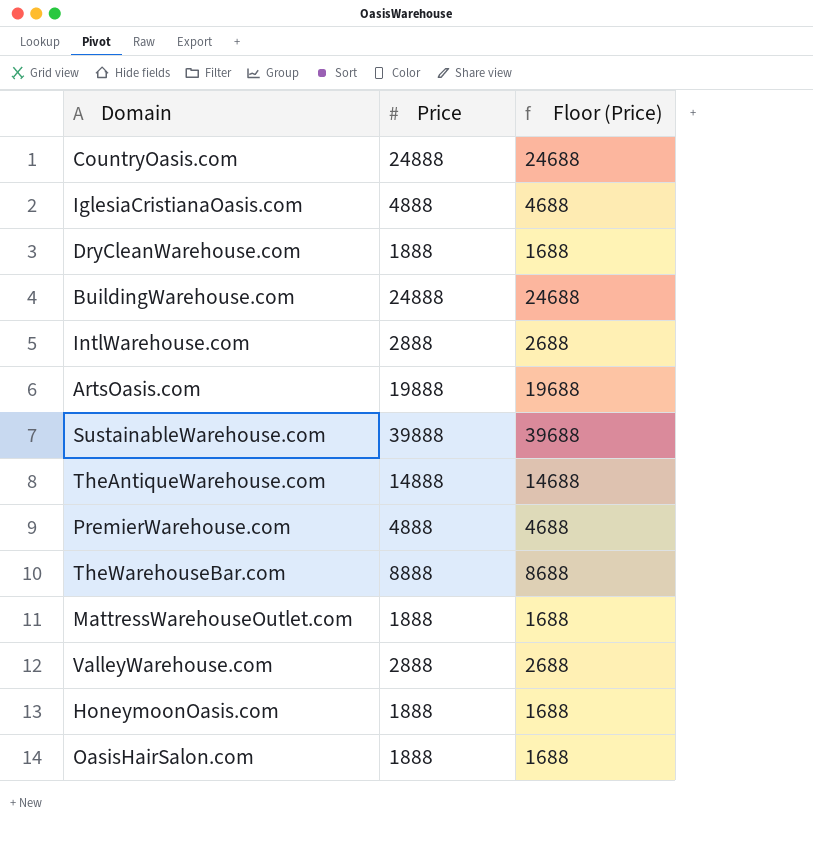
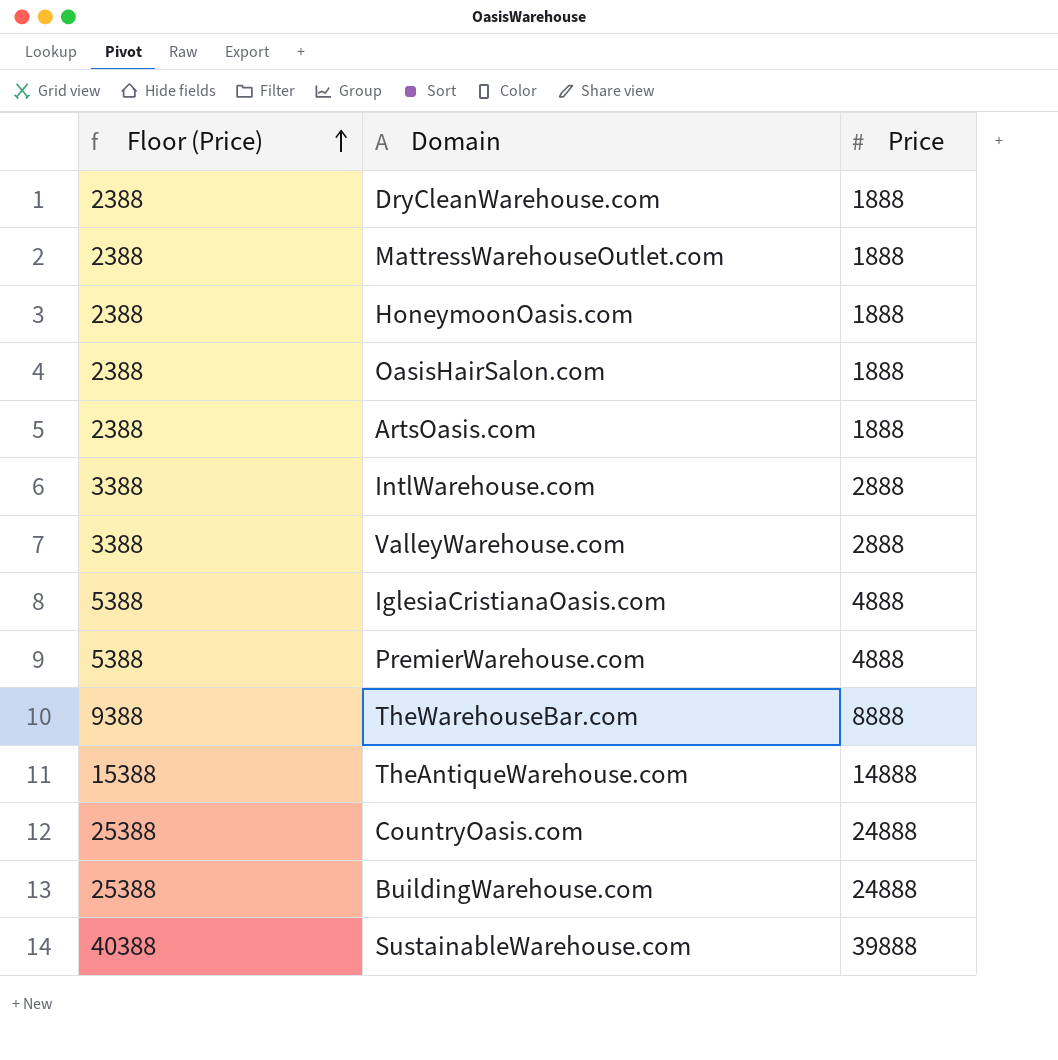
row order: none -> Floor (Price) ascending
column Floor (Price) | formula: [Price] - 200 -> [Price] + 500
column Floor (Price) | position: 3 -> 1
ArtsOasis.com | Price: 19888 -> 1888

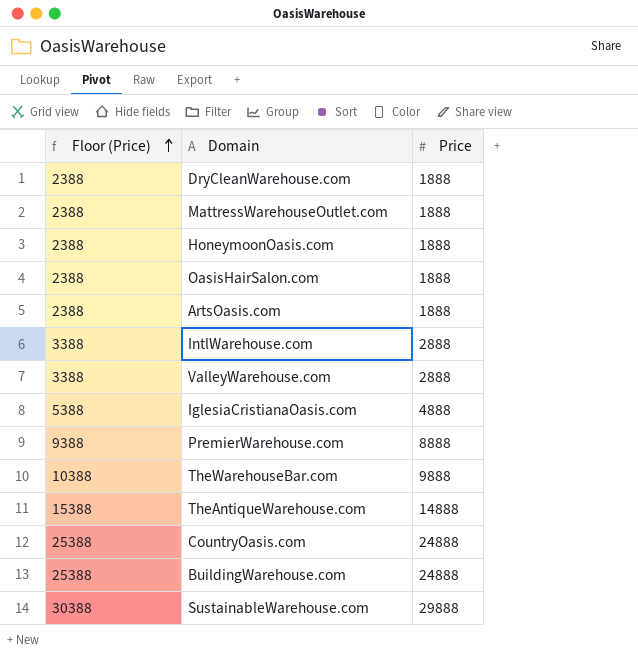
PremierWarehouse.com | Floor (Price): 5388 -> 9388
PremierWarehouse.com | Price: 4888 -> 8888
TheWarehouseBar.com | Floor (Price): 9388 -> 10388
TheWarehouseBar.com | Price: 8888 -> 9888
SustainableWarehouse.com | Floor (Price): 40388 -> 30388
SustainableWarehouse.com | Price: 39888 -> 29888

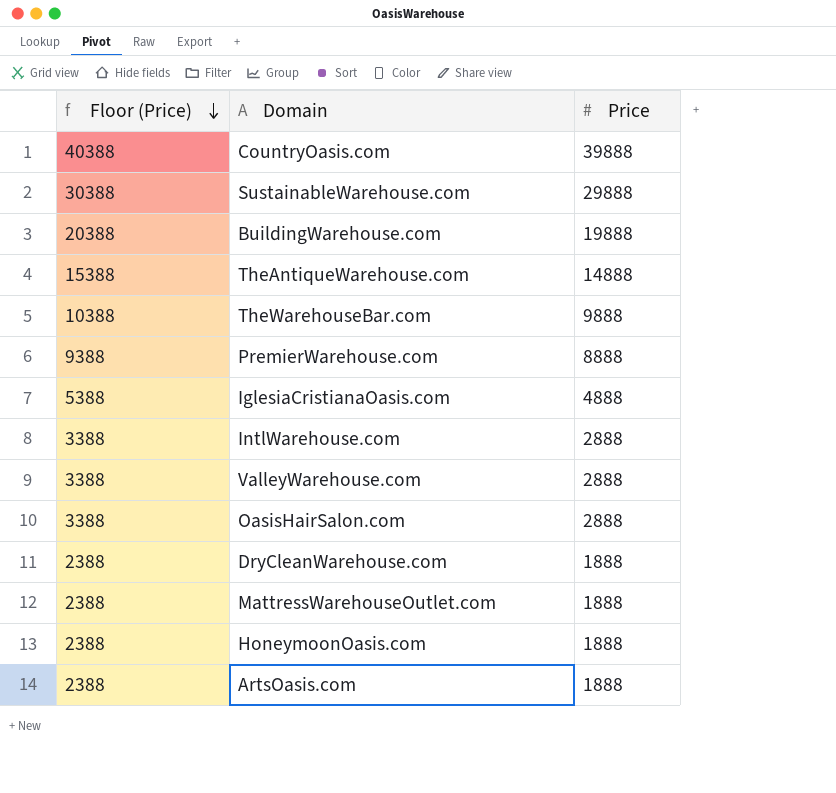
row order: Floor (Price) ascending -> Floor (Price) descending
CountryOasis.com | Floor (Price): 25388 -> 40388
CountryOasis.com | Price: 24888 -> 39888
BuildingWarehouse.com | Floor (Price): 25388 -> 20388
BuildingWarehouse.com | Price: 24888 -> 19888
OasisHairSalon.com | Floor (Price): 2388 -> 3388
OasisHairSalon.com | Price: 1888 -> 2888

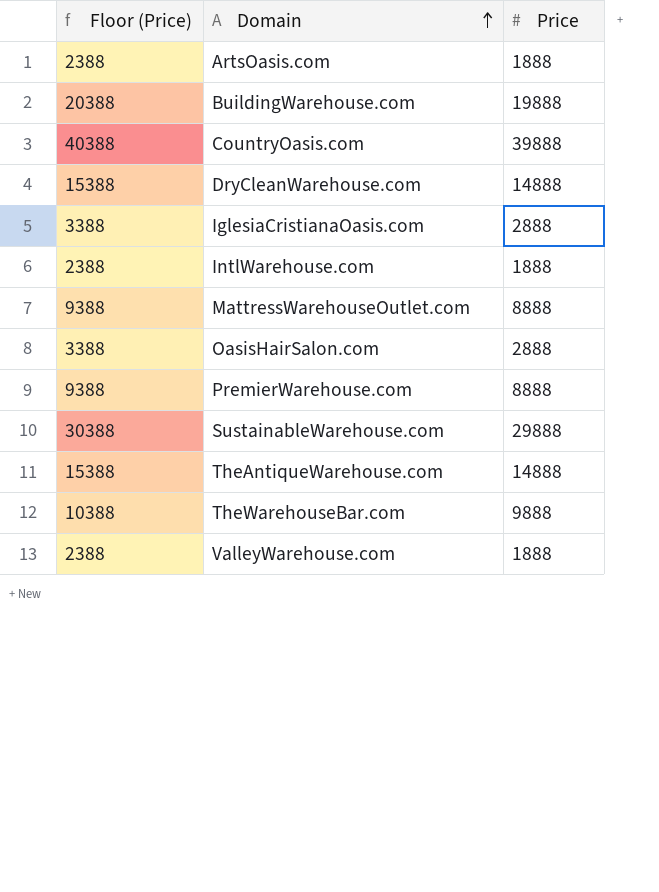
row order: Floor (Price) descending -> Domain ascending
row HoneymoonOasis.com: 2388 | 1888 -> none
DryCleanWarehouse.com | Floor (Price): 2388 -> 15388
DryCleanWarehouse.com | Price: 1888 -> 14888
IglesiaCristianaOasis.com | Floor (Price): 5388 -> 3388
IglesiaCristianaOasis.com | Price: 4888 -> 2888
IntlWarehouse.com | Floor (Price): 3388 -> 2388
IntlWarehouse.com | Price: 2888 -> 1888
MattressWarehouseOutlet.com | Floor (Price): 2388 -> 9388
MattressWarehouseOutlet.com | Price: 1888 -> 8888
ValleyWarehouse.com | Floor (Price): 3388 -> 2388
ValleyWarehouse.com | Price: 2888 -> 1888

